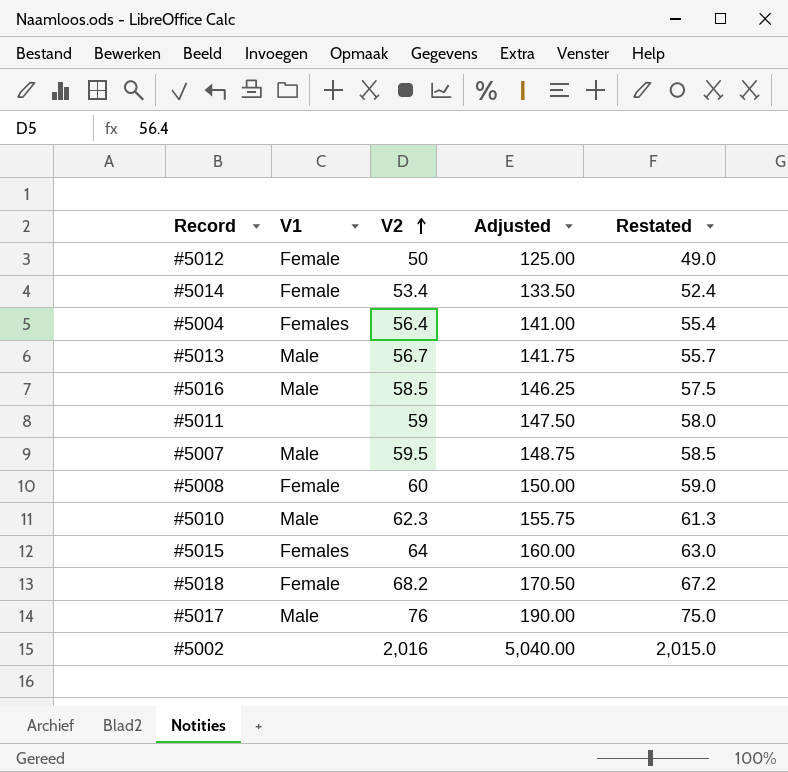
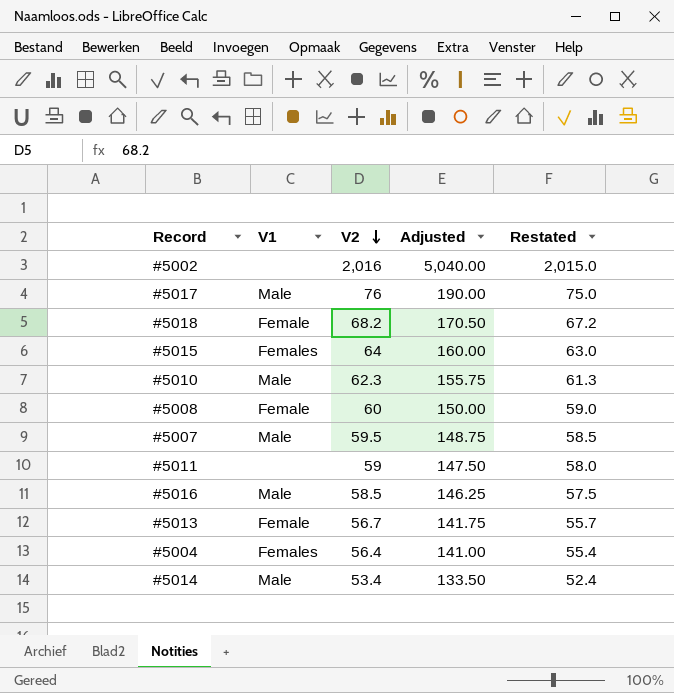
row order: V2 ascending -> V2 descending
row #5012: Female | 50 | 125.00 | 49.0 -> none
#5013 | V1: Male -> Female
#5014 | V1: Female -> Male

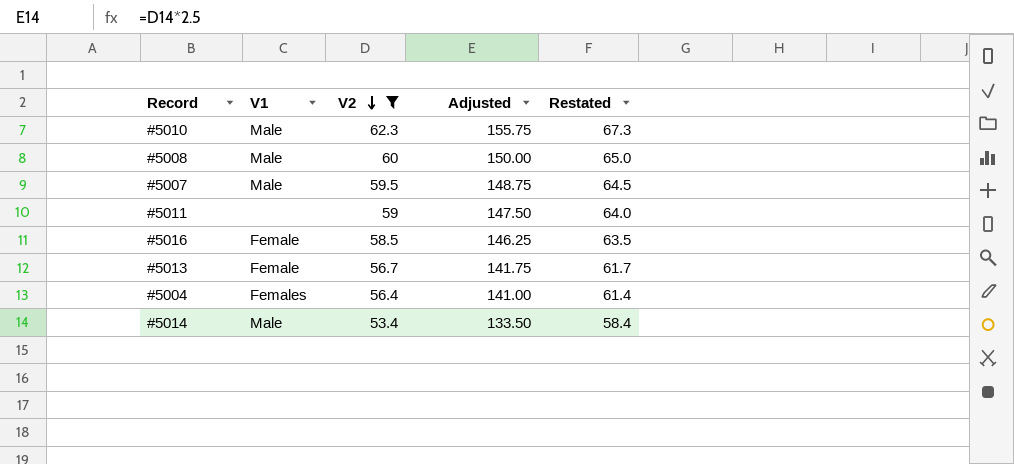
filter: none -> V2 <= 62.3
column Restated | formula: [V2] - 1 -> [V2] + 5
#5008 | V1: Female -> Male
#5016 | V1: Male -> Female

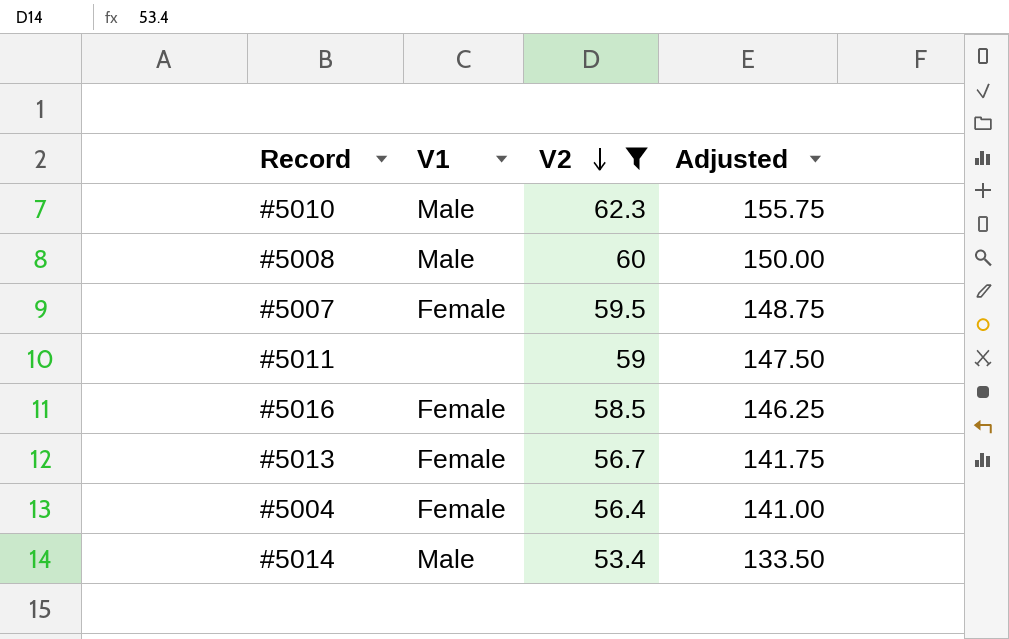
column Restated | formula: [V2] + 5 -> none
#5007 | V1: Male -> Female
#5004 | V1: Females -> Female

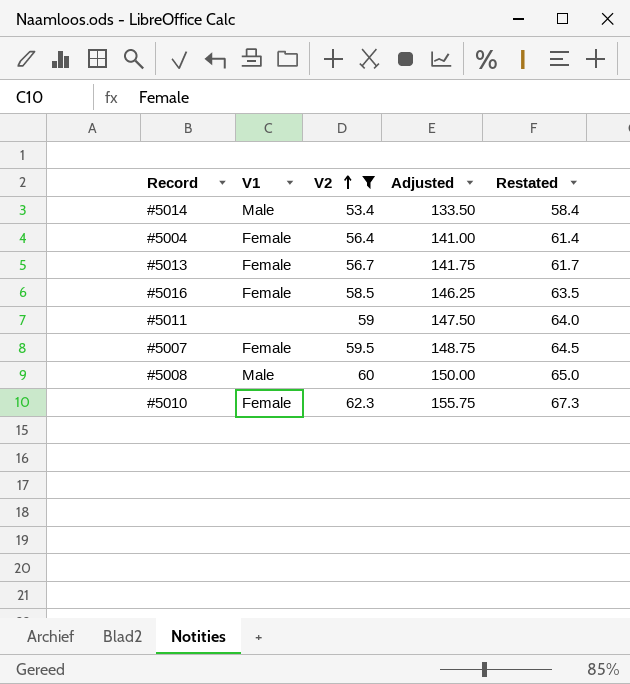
row order: V2 descending -> V2 ascending
column Restated | formula: none -> [V2] + 5
#5010 | V1: Male -> Female

